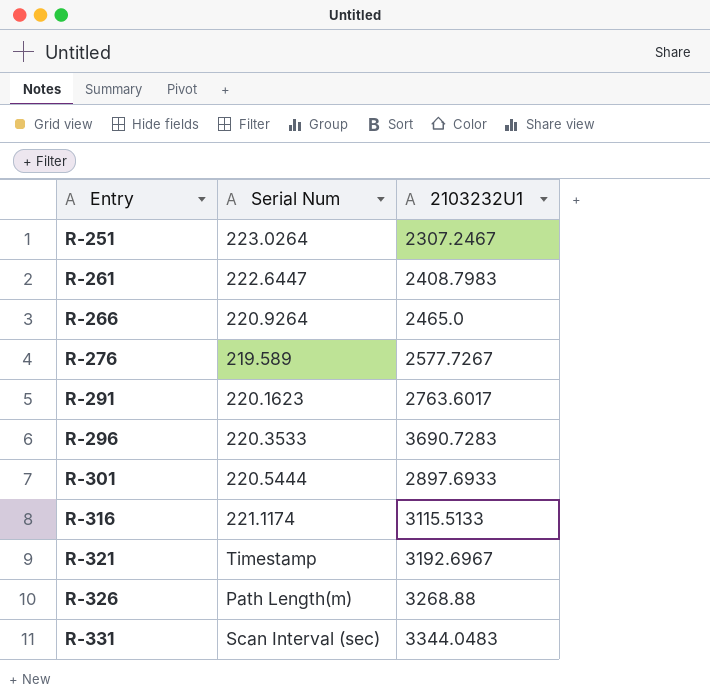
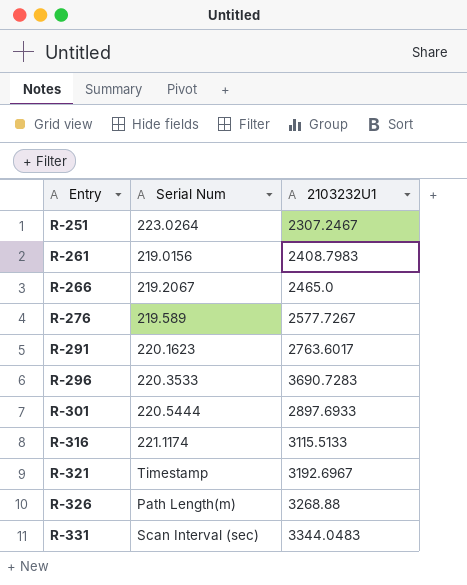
R-261 | Serial Num: 222.6447 -> 219.0156
R-266 | Serial Num: 220.9264 -> 219.2067

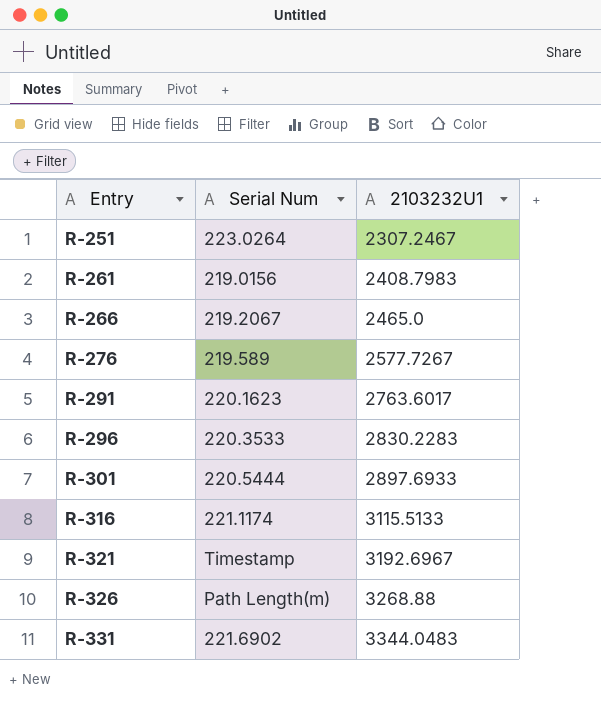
R-296 | 2103232U1: 3690.7283 -> 2830.2283
R-331 | Serial Num: Scan Interval (sec) -> 221.6902

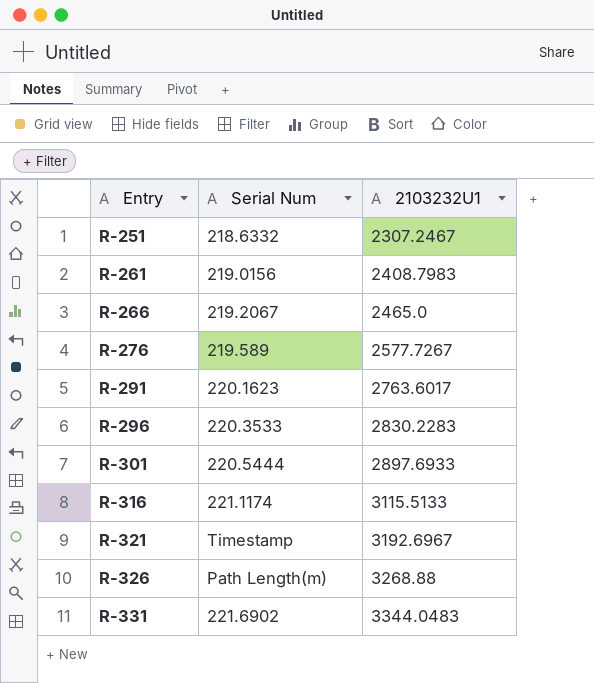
R-251 | Serial Num: 223.0264 -> 218.6332

